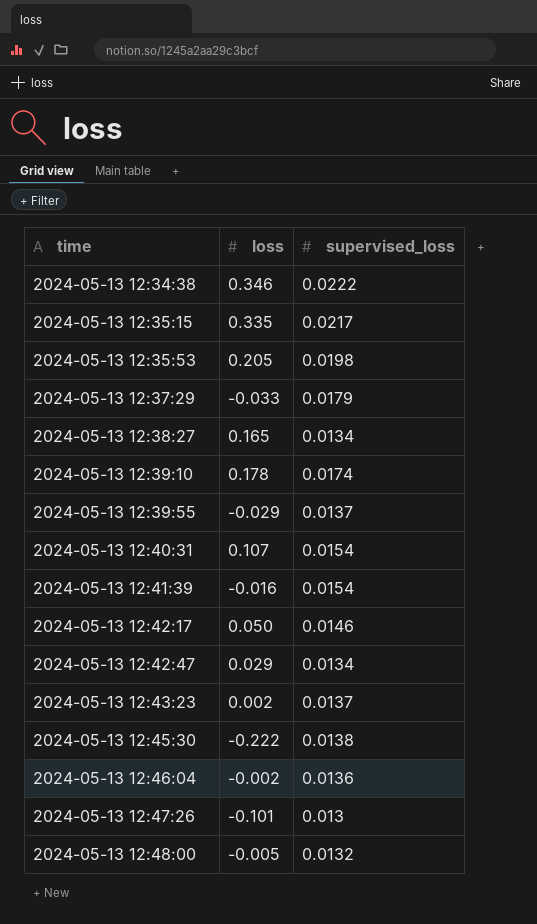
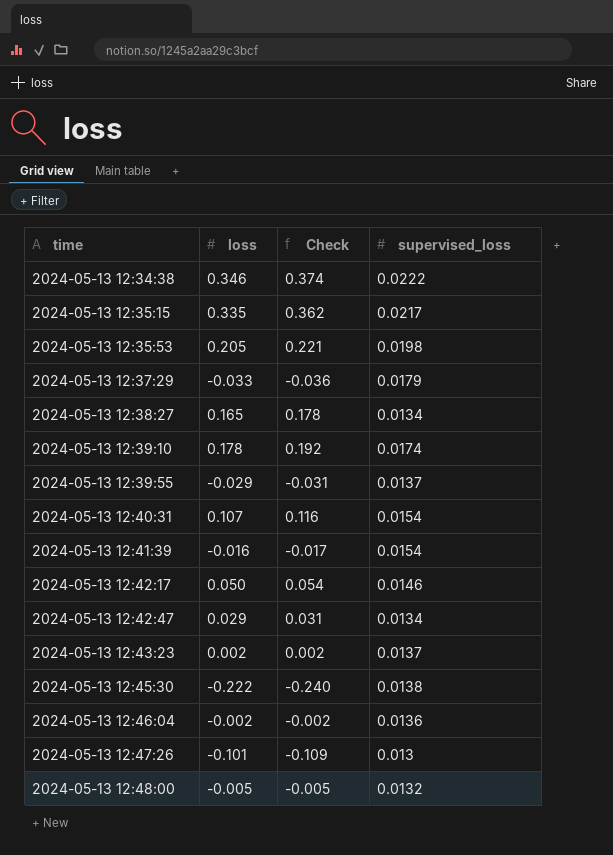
column Check | formula: none -> [loss] * 1.08

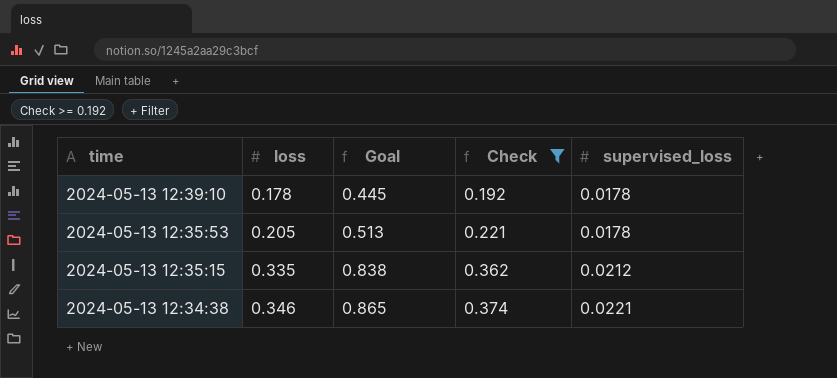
filter: none -> Check >= 0.192
row order: time ascending -> time descending
column Goal | formula: none -> [loss] * 2.5
2024-05-13 12:39:10 | supervised_loss: 0.0174 -> 0.0178
2024-05-13 12:35:53 | supervised_loss: 0.0198 -> 0.0178
2024-05-13 12:35:15 | supervised_loss: 0.0217 -> 0.0212
2024-05-13 12:34:38 | supervised_loss: 0.0222 -> 0.0221

